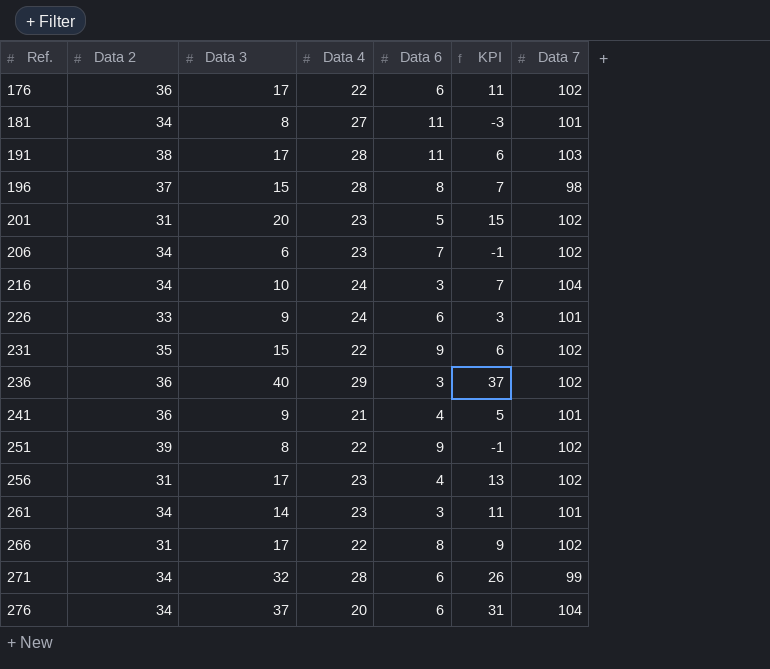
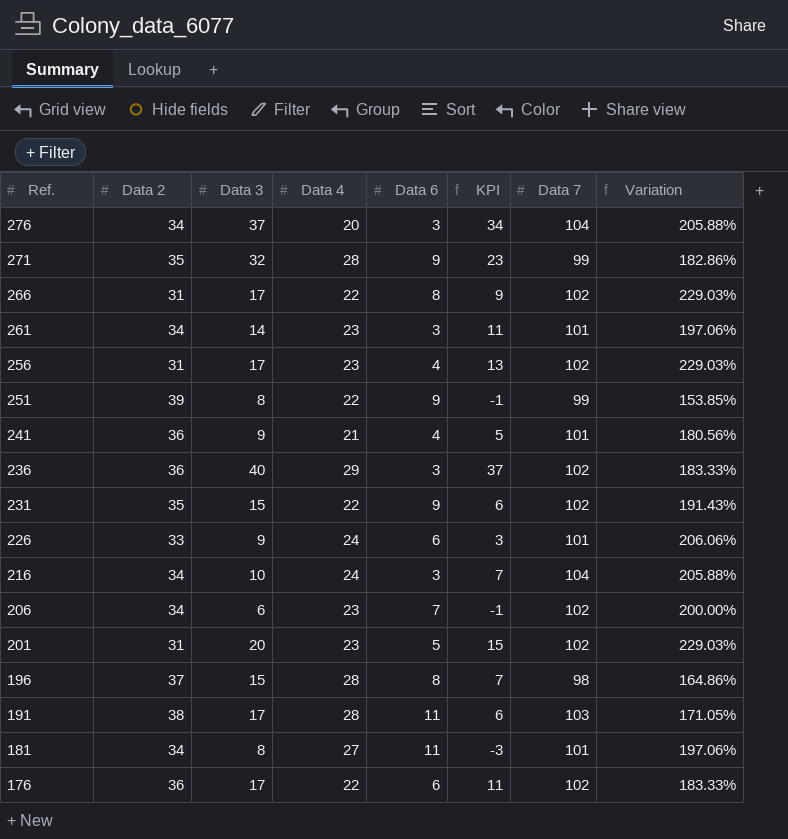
row order: Ref. ascending -> Ref. descending
column Variation | formula: none -> ([Data 7] - [Data 2]) / [Data 2]
276 | Data 6: 6 -> 3
276 | KPI: 31 -> 34
271 | Data 2: 34 -> 35
271 | Data 6: 6 -> 9
271 | KPI: 26 -> 23
251 | Data 7: 102 -> 99

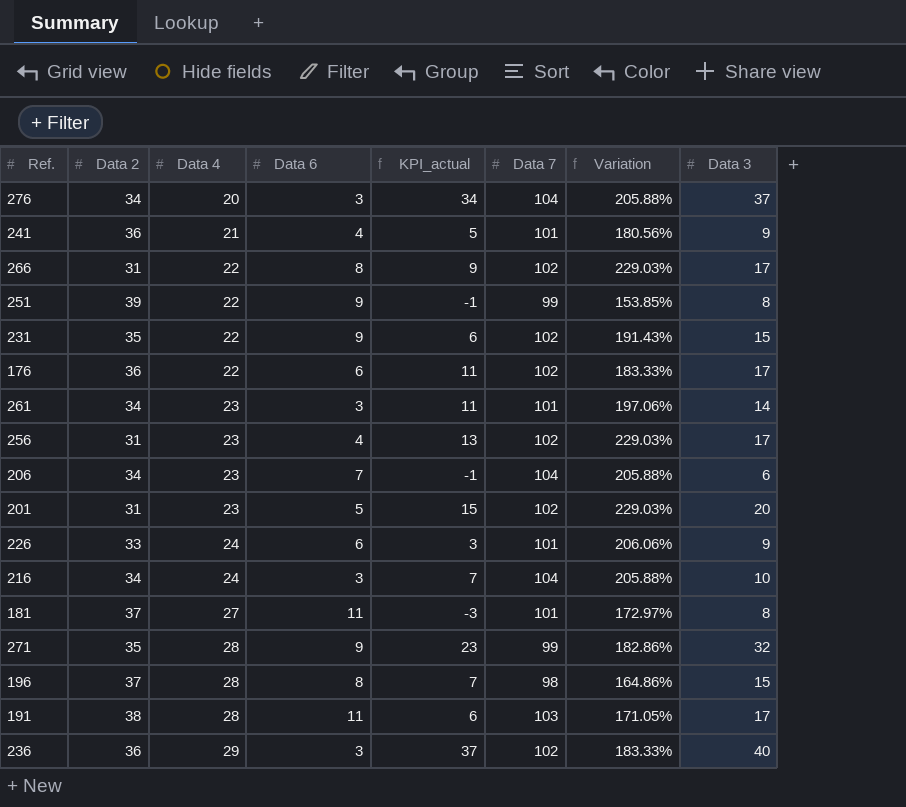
row order: Ref. descending -> Data 4 ascending
column name: KPI -> KPI_actual
column Data 3 | position: 3 -> 8
206 | Data 7: 102 -> 104
206 | Variation: 200.00% -> 205.88%
181 | Data 2: 34 -> 37
181 | Variation: 197.06% -> 172.97%

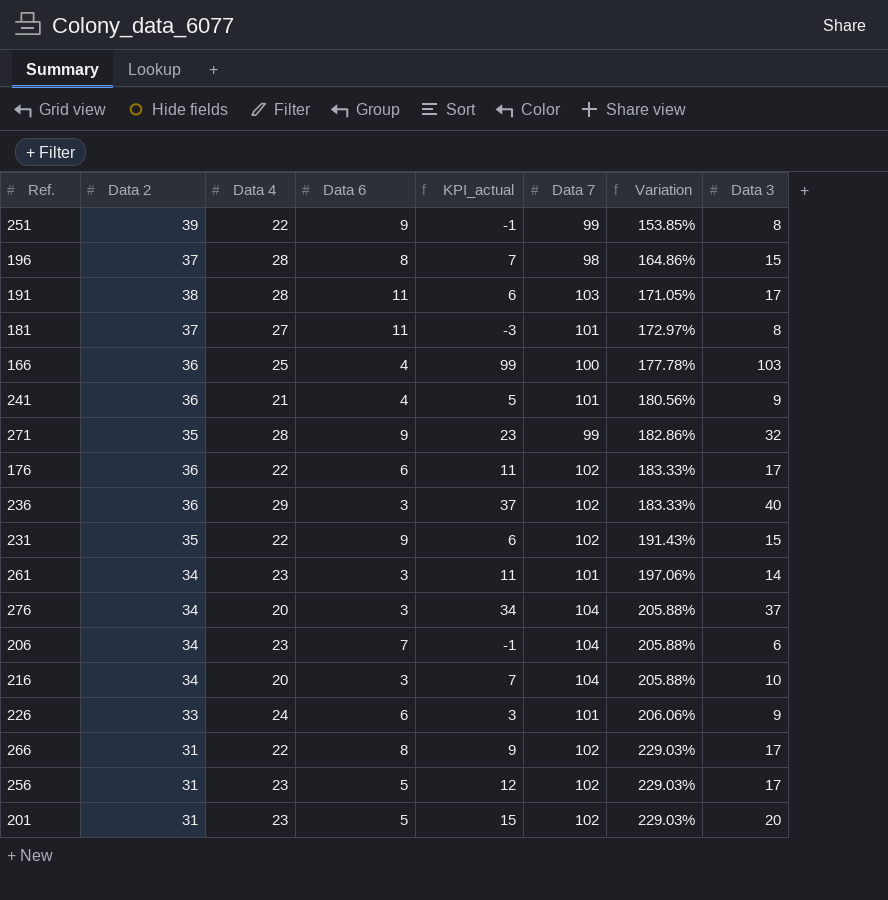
row order: Data 4 ascending -> Variation ascending
row 166: none -> 36 | 25 | 4 | 99 | 100 | 177.78% | 103
216 | Data 4: 24 -> 20
256 | Data 6: 4 -> 5
256 | KPI_actual: 13 -> 12

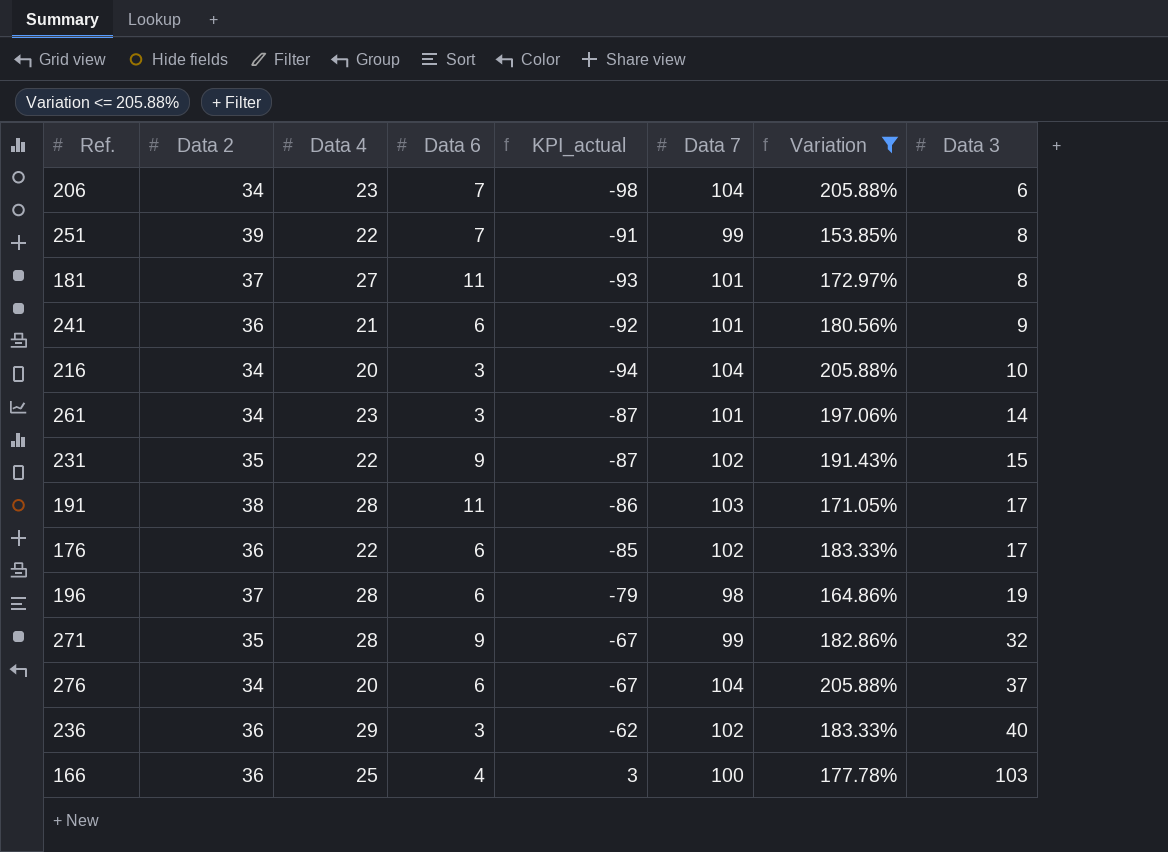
filter: none -> Variation <= 205.88%
row order: Variation ascending -> Data 3 ascending
column KPI_actual | formula: [Data 3] - [Data 6] -> [Data 3] - [Data 7]
251 | Data 6: 9 -> 7
241 | Data 6: 4 -> 6
196 | Data 6: 8 -> 6
196 | Data 3: 15 -> 19
276 | Data 6: 3 -> 6

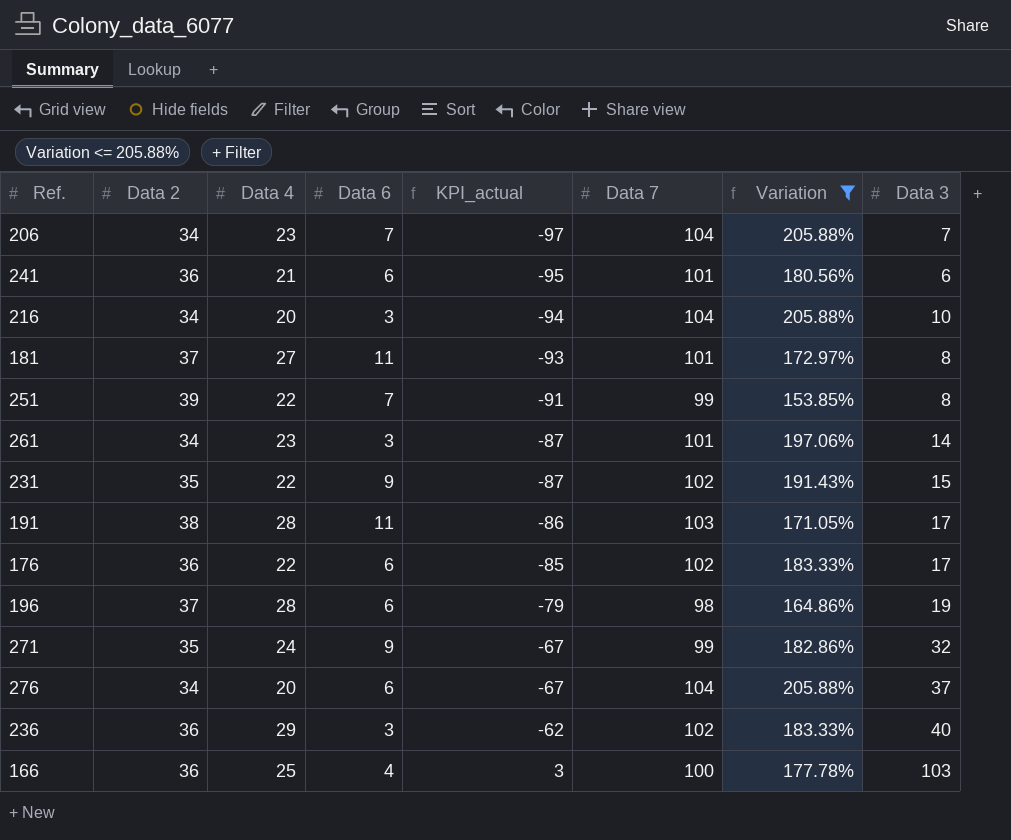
row order: Data 3 ascending -> KPI_actual ascending
206 | KPI_actual: -98 -> -97
206 | Data 3: 6 -> 7
241 | KPI_actual: -92 -> -95
241 | Data 3: 9 -> 6
271 | Data 4: 28 -> 24

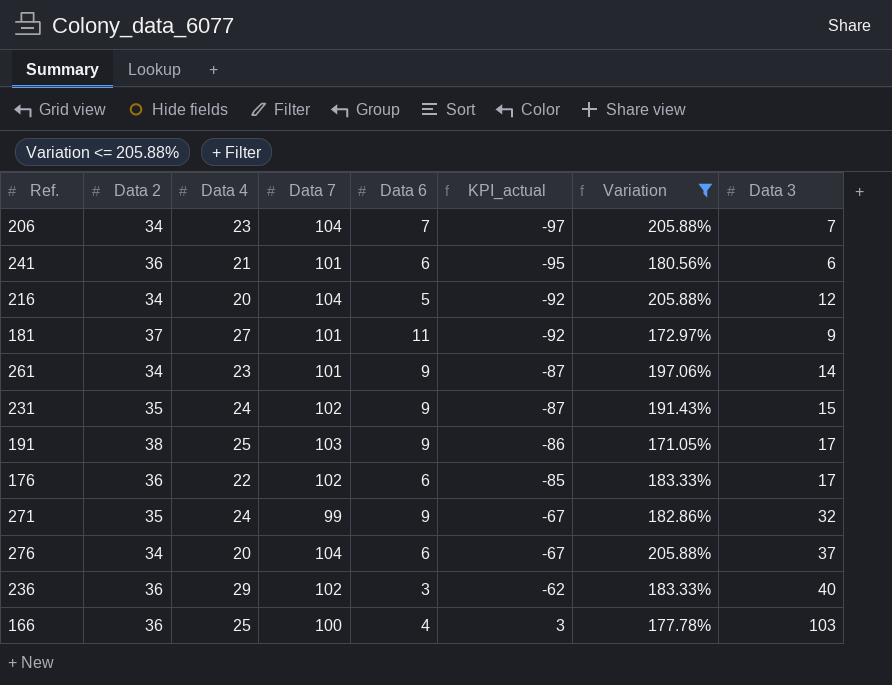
column Data 7 | position: 6 -> 4
row 251: 39 | 22 | 7 | -91 | 99 | 153.85% | 8 -> none
row 196: 37 | 28 | 6 | -79 | 98 | 164.86% | 19 -> none
216 | Data 6: 3 -> 5
216 | KPI_actual: -94 -> -92
216 | Data 3: 10 -> 12
181 | KPI_actual: -93 -> -92
181 | Data 3: 8 -> 9
261 | Data 6: 3 -> 9
231 | Data 4: 22 -> 24
191 | Data 4: 28 -> 25
191 | Data 6: 11 -> 9

